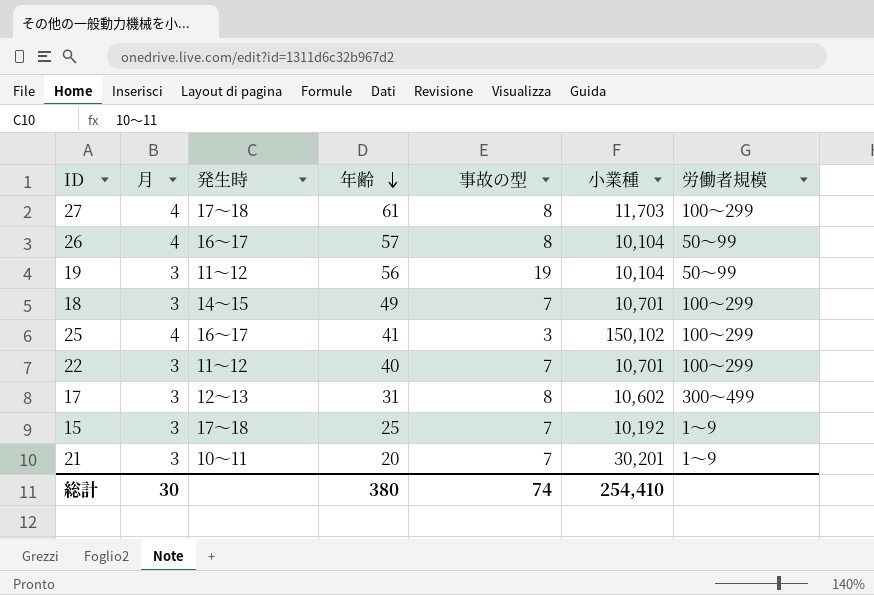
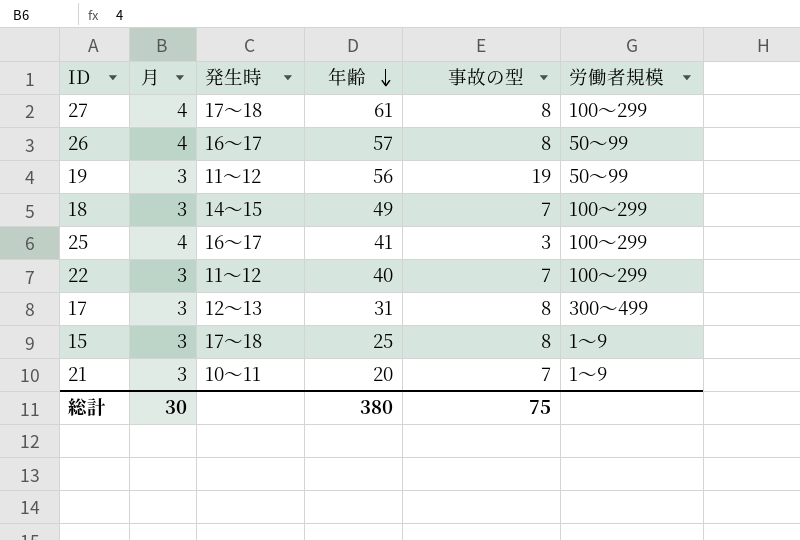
column 小業種 | position: 6 -> none
15 | 事故の型: 7 -> 8
総計 | 事故の型: 74 -> 75

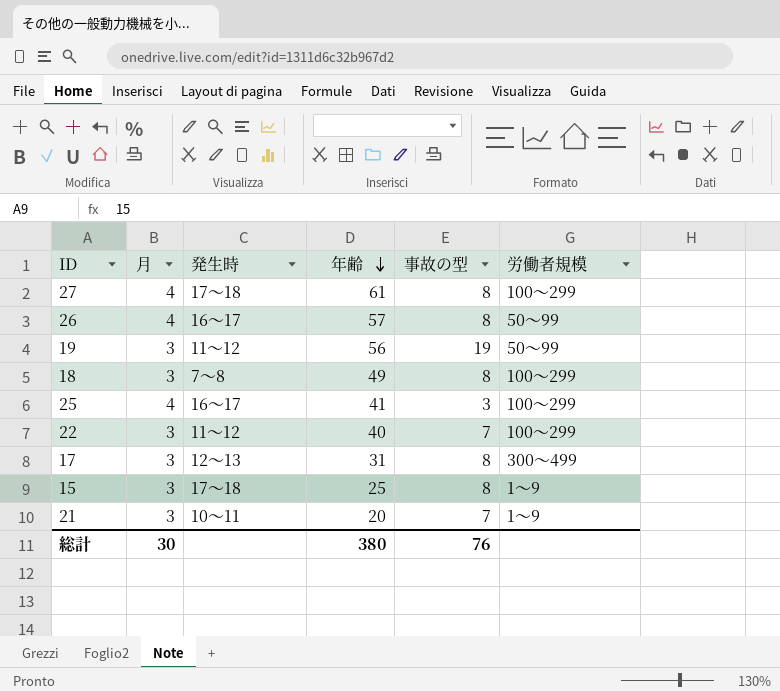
18 | 発生時: 14～15 -> 7～8
18 | 事故の型: 7 -> 8
総計 | 事故の型: 75 -> 76

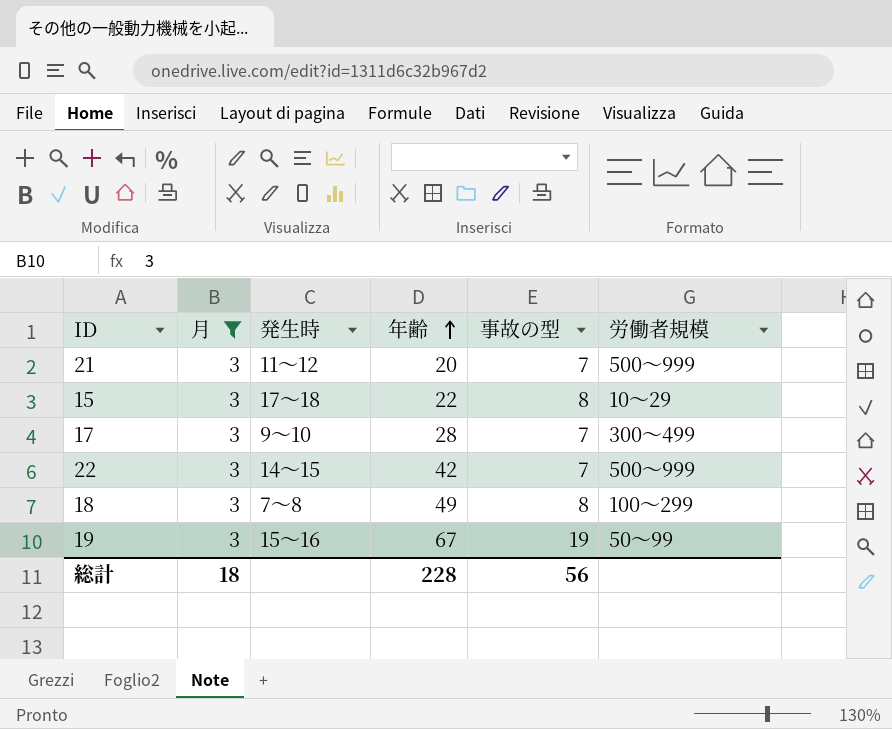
filter: none -> 月 = 3
row order: 年齢 descending -> 年齢 ascending
21 | 発生時: 10～11 -> 11～12
21 | 労働者規模: 1～9 -> 500～999
15 | 年齢: 25 -> 22
15 | 労働者規模: 1～9 -> 10～29
17 | 発生時: 12～13 -> 9～10
17 | 年齢: 31 -> 28
17 | 事故の型: 8 -> 7
22 | 発生時: 11～12 -> 14～15
22 | 年齢: 40 -> 42
22 | 労働者規模: 100～299 -> 500～999
19 | 発生時: 11～12 -> 15～16
19 | 年齢: 56 -> 67
総計 | 月: 30 -> 18
総計 | 年齢: 380 -> 228
総計 | 事故の型: 76 -> 56

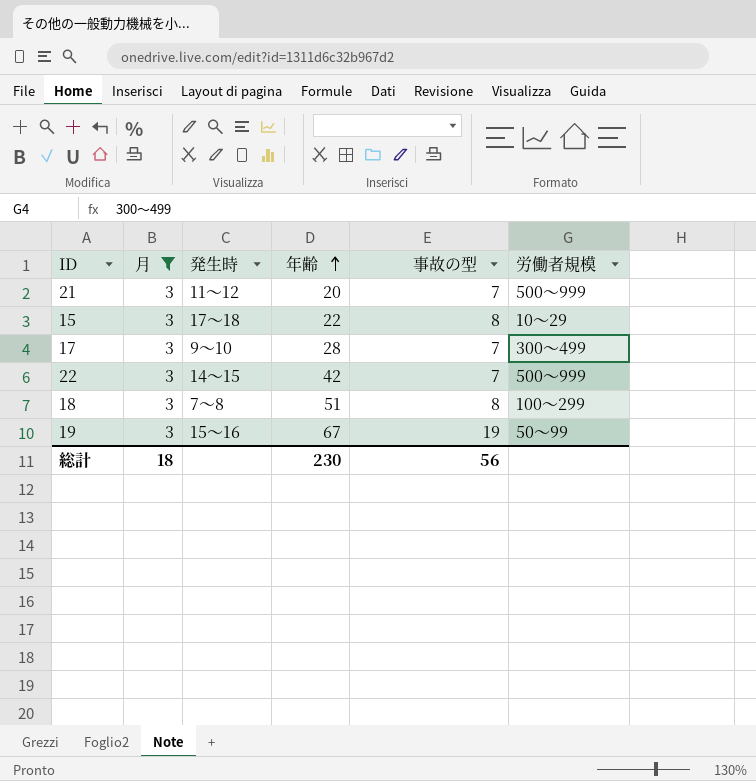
18 | 年齢: 49 -> 51
総計 | 年齢: 228 -> 230

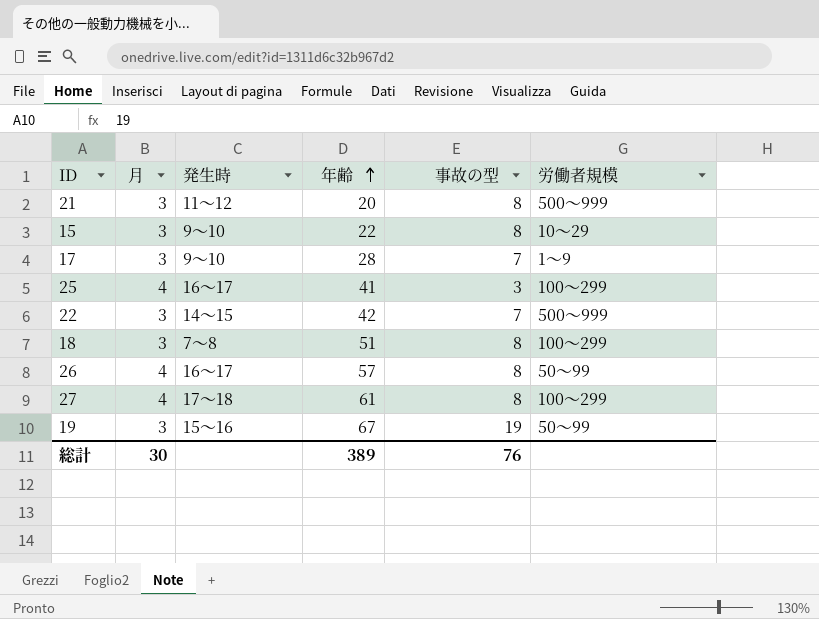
filter: 月 = 3 -> none
21 | 事故の型: 7 -> 8
15 | 発生時: 17～18 -> 9～10
17 | 労働者規模: 300～499 -> 1～9
総計 | 月: 18 -> 30
総計 | 年齢: 230 -> 389
総計 | 事故の型: 56 -> 76

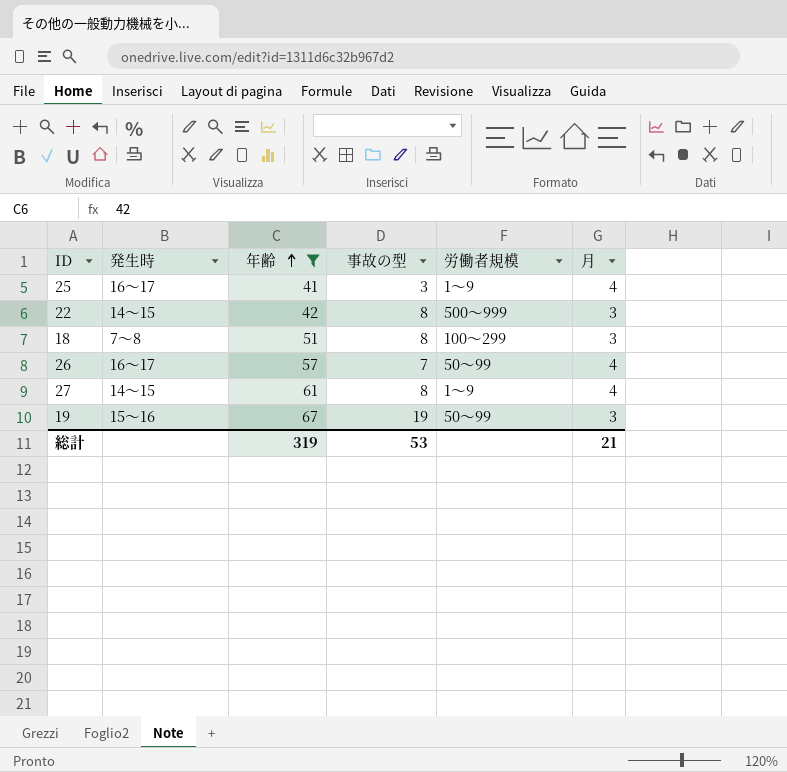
filter: none -> 年齢 >= 41
column 月 | position: 2 -> 6
25 | 労働者規模: 100～299 -> 1～9
22 | 事故の型: 7 -> 8
26 | 事故の型: 8 -> 7
27 | 発生時: 17～18 -> 14～15
27 | 労働者規模: 100～299 -> 1～9
総計 | 年齢: 389 -> 319
総計 | 事故の型: 76 -> 53
総計 | 月: 30 -> 21

